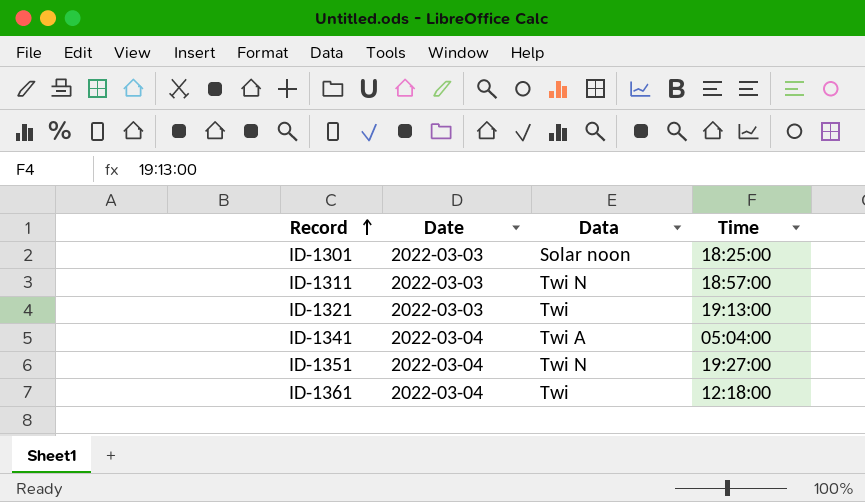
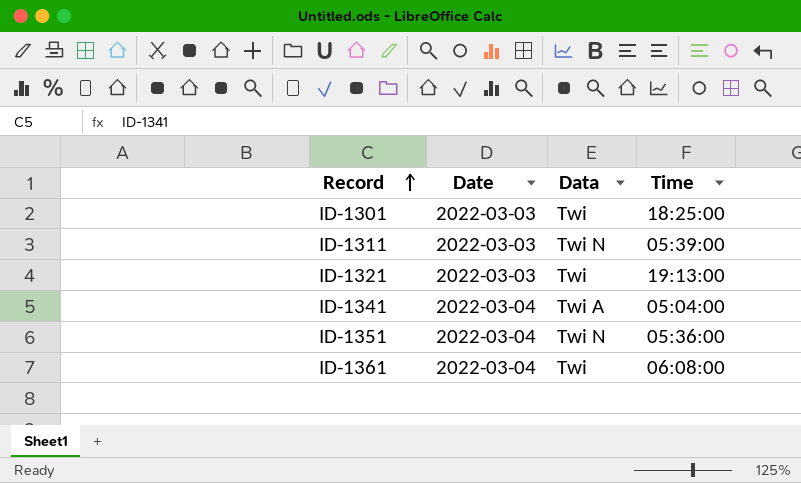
ID-1301 | Data: Solar noon -> Twi
ID-1311 | Time: 18:57:00 -> 05:39:00
ID-1351 | Time: 19:27:00 -> 05:36:00
ID-1361 | Time: 12:18:00 -> 06:08:00

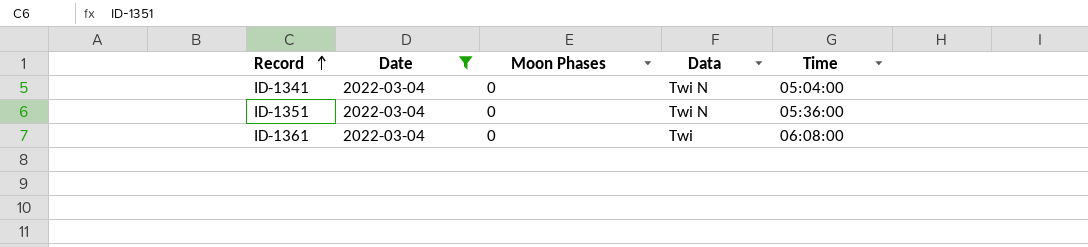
filter: none -> Date = 2022-03-04
column Moon Phases | position: none -> 3
ID-1341 | Data: Twi A -> Twi N

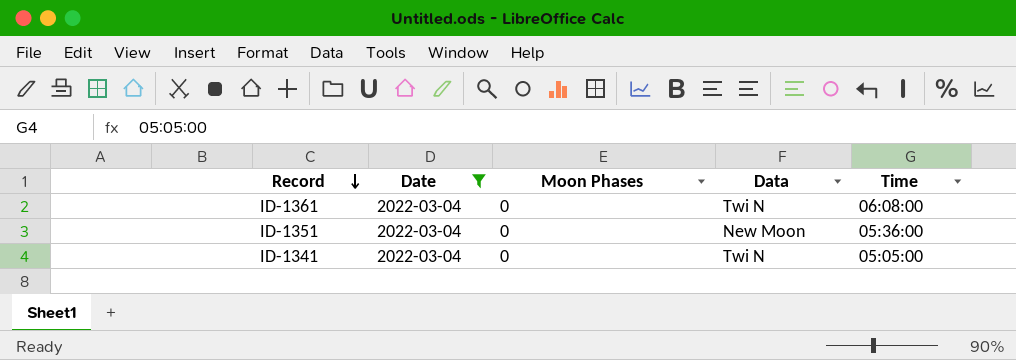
row order: Record ascending -> Record descending
ID-1361 | Data: Twi -> Twi N
ID-1351 | Data: Twi N -> New Moon
ID-1341 | Time: 05:04:00 -> 05:05:00

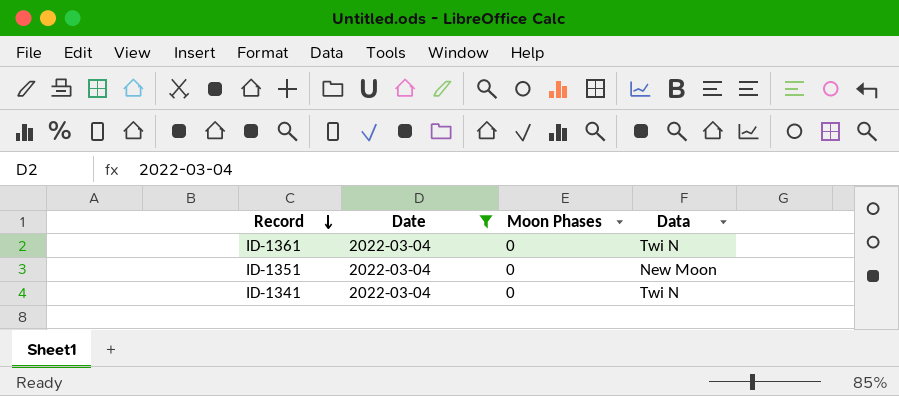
column Time | position: 5 -> none

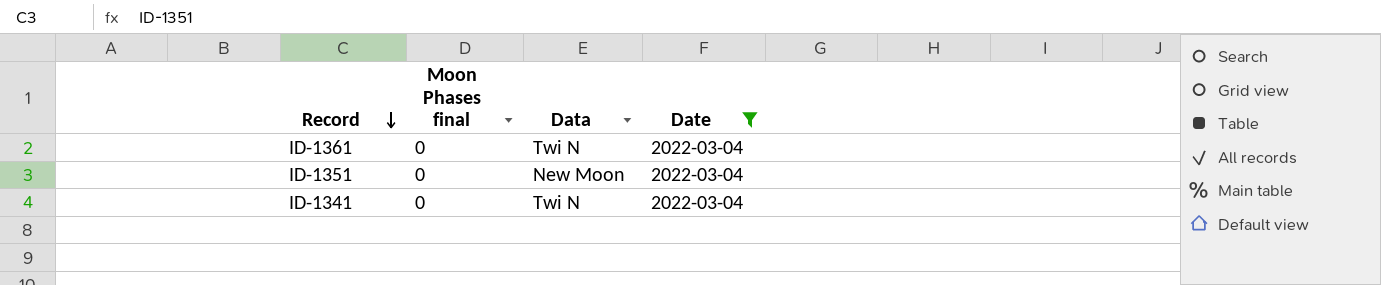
column name: Moon Phases -> Moon Phases final
column Date | position: 2 -> 4

